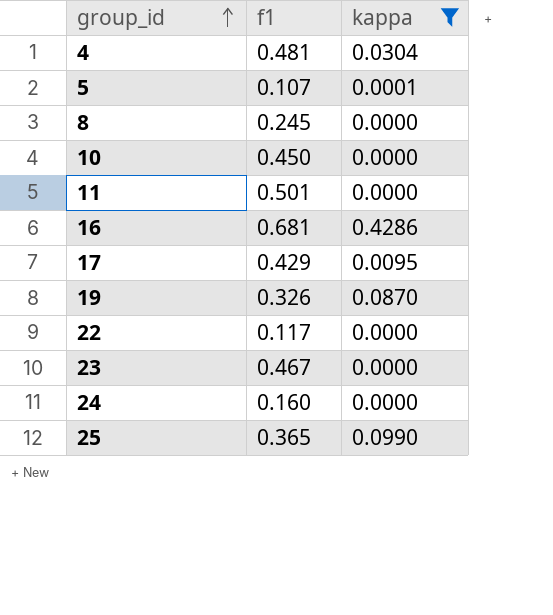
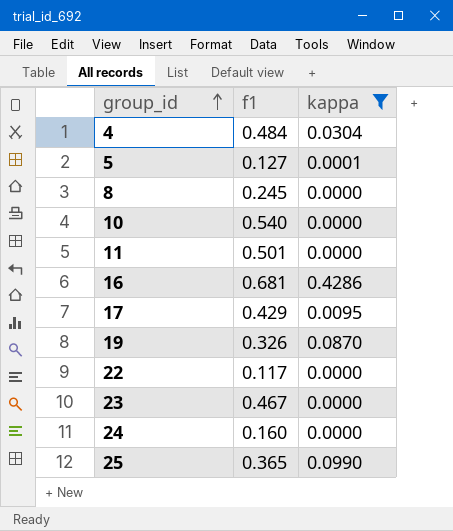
4 | f1: 0.481 -> 0.484
5 | f1: 0.107 -> 0.127
10 | f1: 0.450 -> 0.540

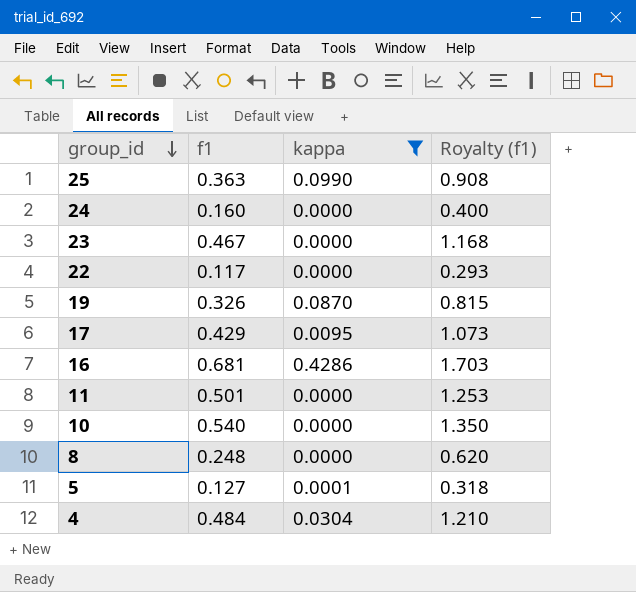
row order: group_id ascending -> group_id descending
column Royalty (f1) | formula: none -> [f1] * 2.5
25 | f1: 0.365 -> 0.363
8 | f1: 0.245 -> 0.248

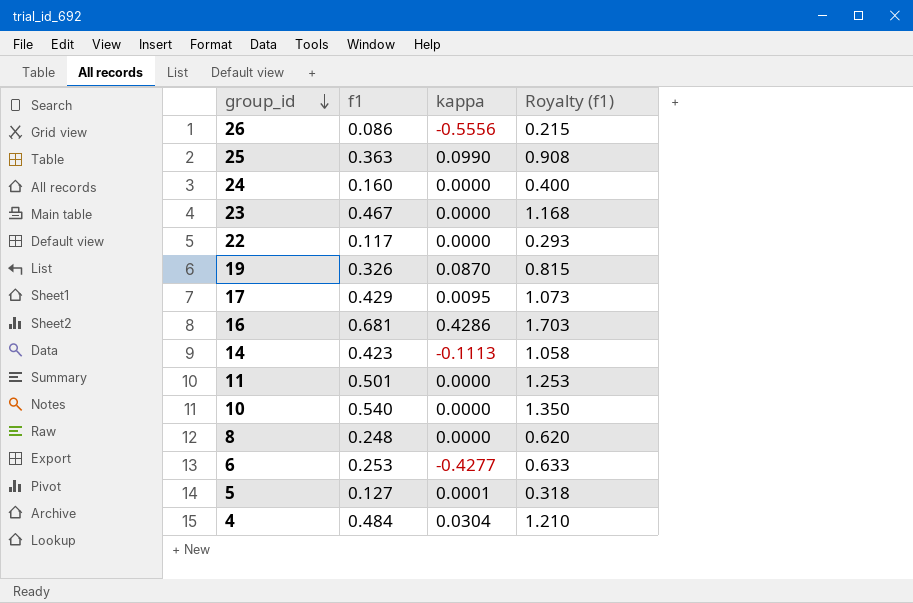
filter: kappa >= 0.0000 -> none

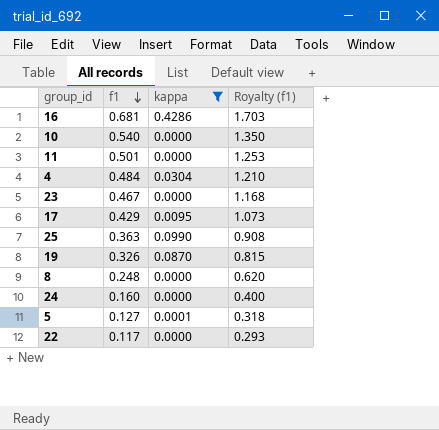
filter: none -> kappa >= 0.0000
row order: group_id descending -> f1 descending

